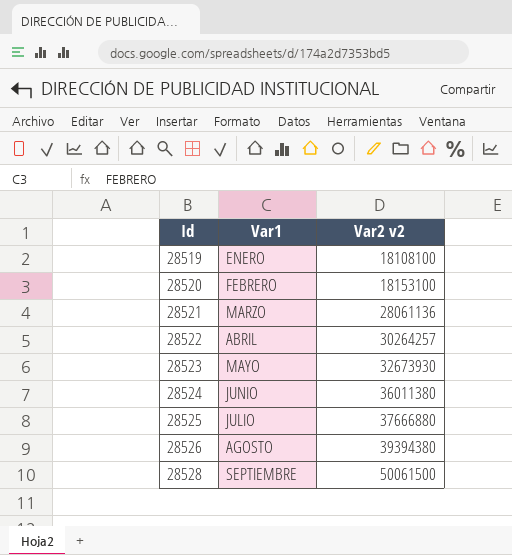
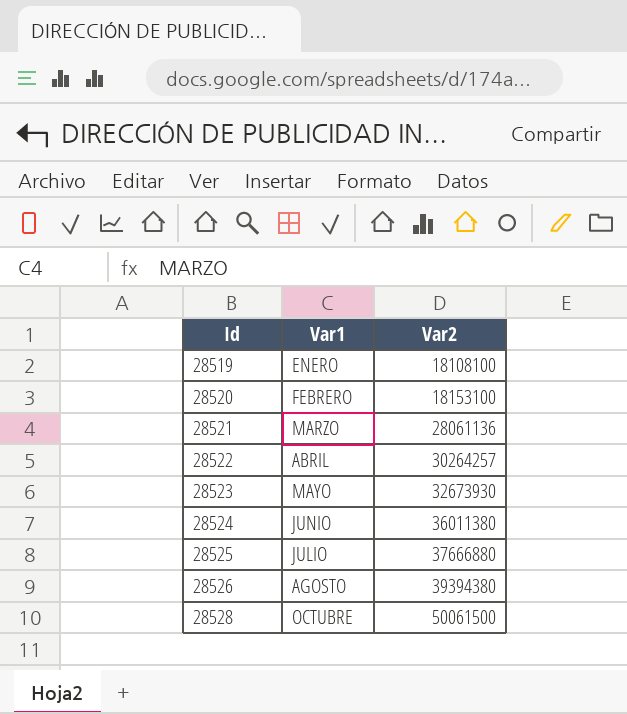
column name: Var2 v2 -> Var2
28528 | Var1: SEPTIEMBRE -> OCTUBRE

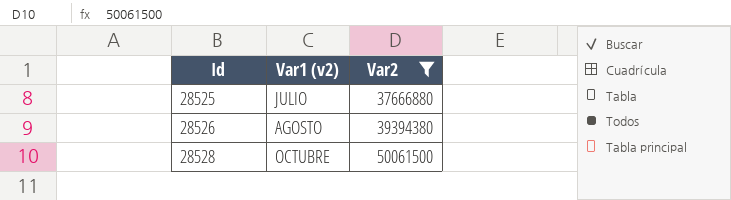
filter: none -> Var2 >= 37666880
column name: Var1 -> Var1 (v2)

